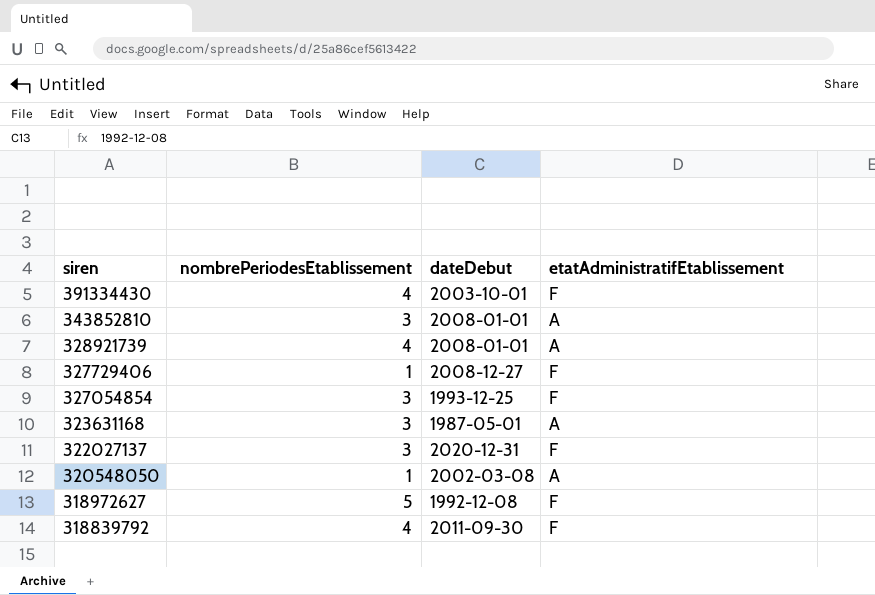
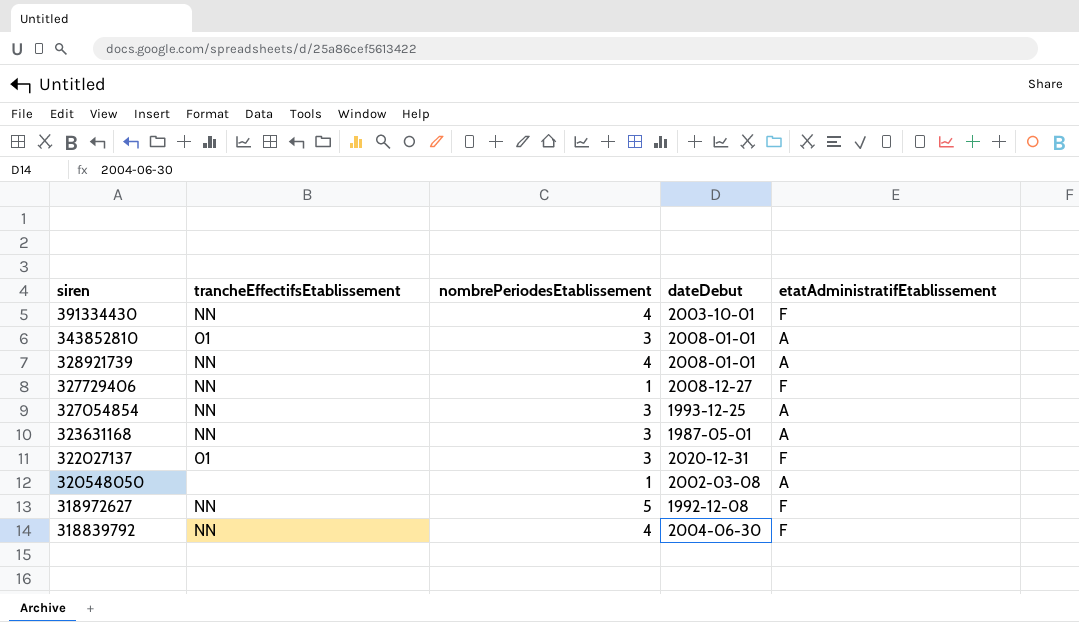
column trancheEffectifsEtablissement | position: none -> 2
327054854 | etatAdministratifEtablissement: F -> A
318839792 | dateDebut: 2011-09-30 -> 2004-06-30

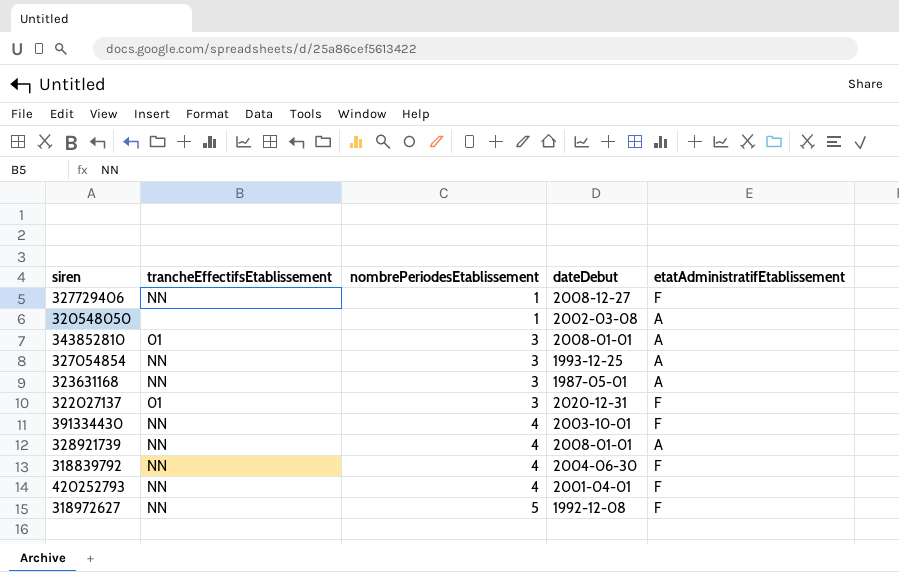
row order: siren descending -> nombrePeriodesEtablissement ascending
row 420252793: none -> NN | 4 | 2001-04-01 | F

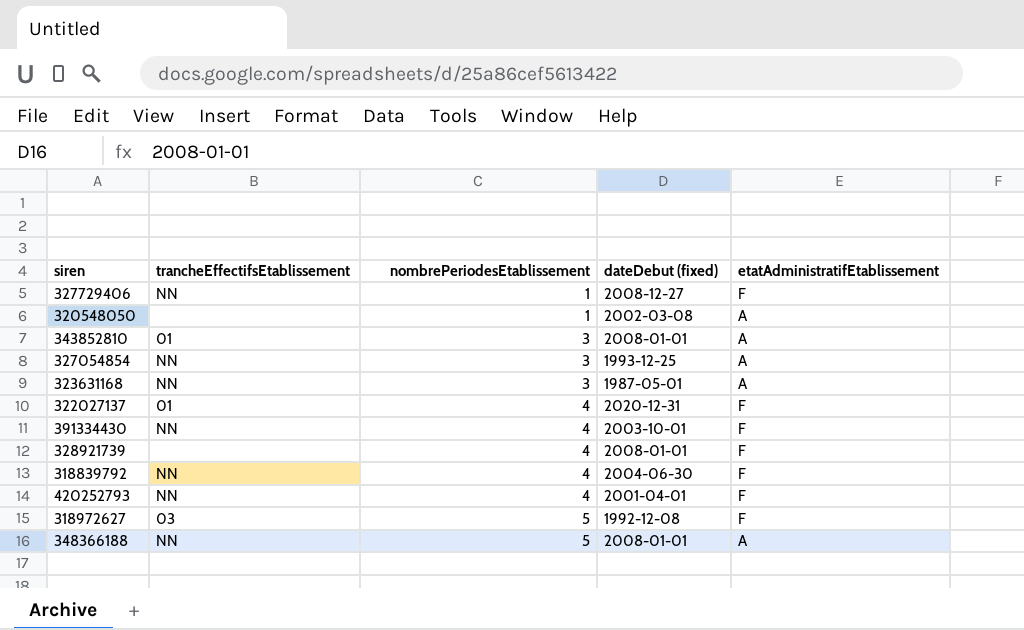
column name: dateDebut -> dateDebut (fixed)
322027137 | nombrePeriodesEtablissement: 3 -> 4
328921739 | trancheEffectifsEtablissement: NN -> none
328921739 | etatAdministratifEtablissement: A -> F
318972627 | trancheEffectifsEtablissement: NN -> 03
row 348366188: none -> NN | 5 | 2008-01-01 | A

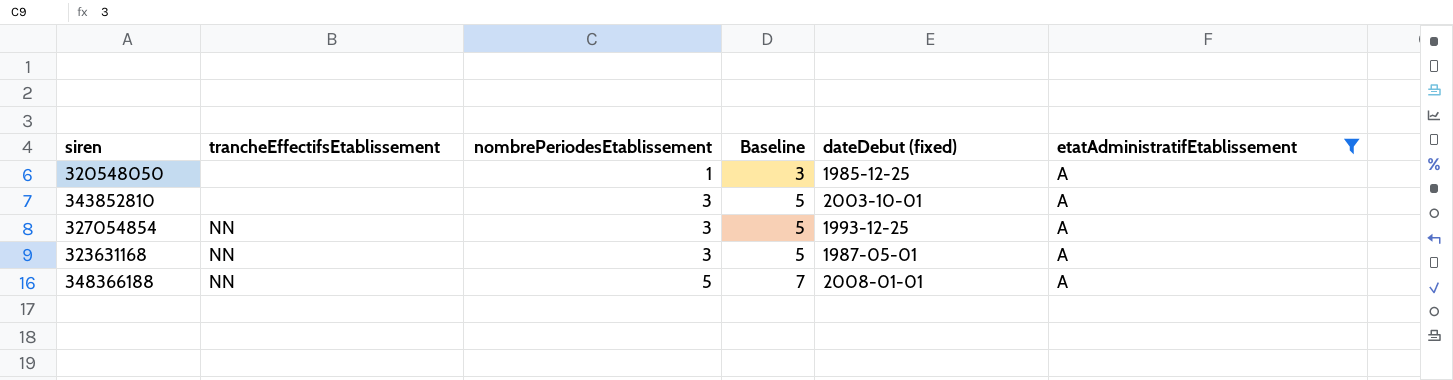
filter: none -> etatAdministratifEtablissement = A
column Baseline | formula: none -> [nombrePeriodesEtablissement] + 2
320548050 | dateDebut (fixed): 2002-03-08 -> 1985-12-25
343852810 | trancheEffectifsEtablissement: 01 -> none
343852810 | dateDebut (fixed): 2008-01-01 -> 2003-10-01

